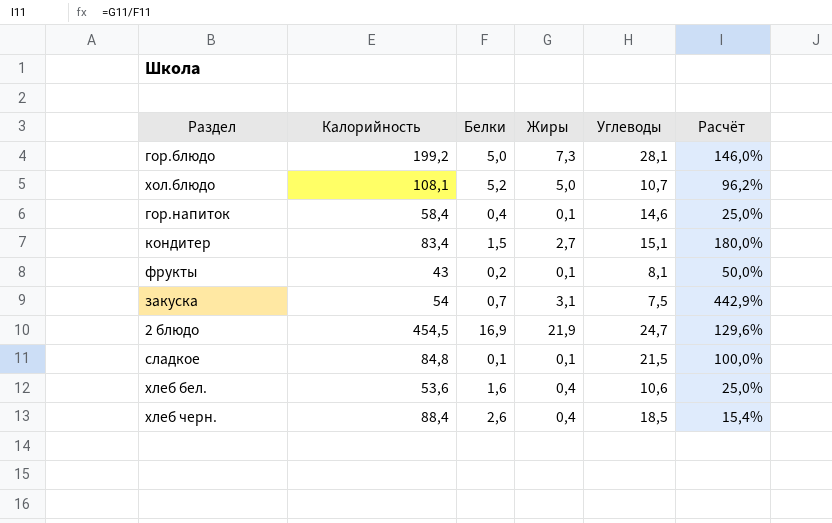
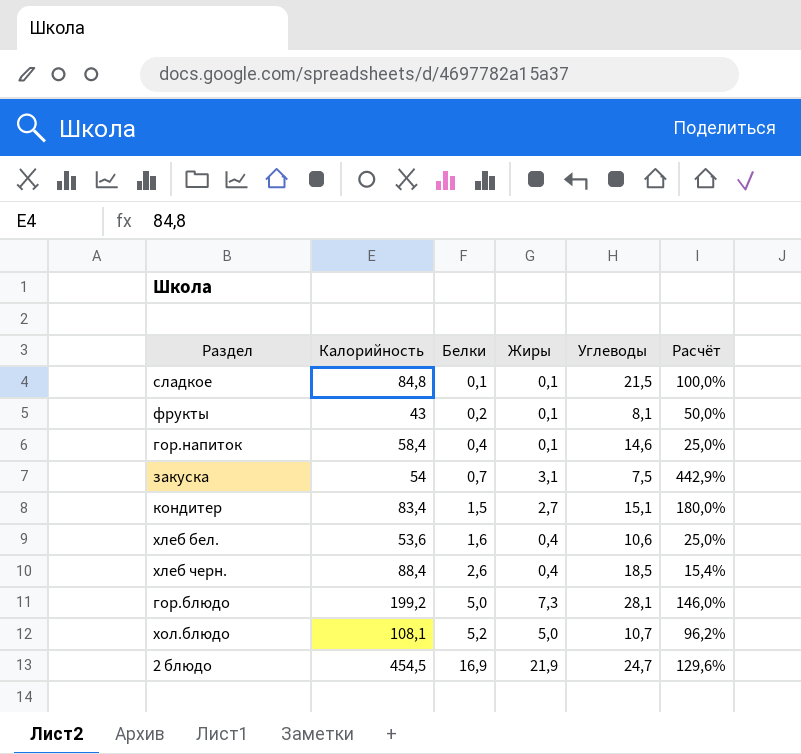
row order: none -> Белки ascending

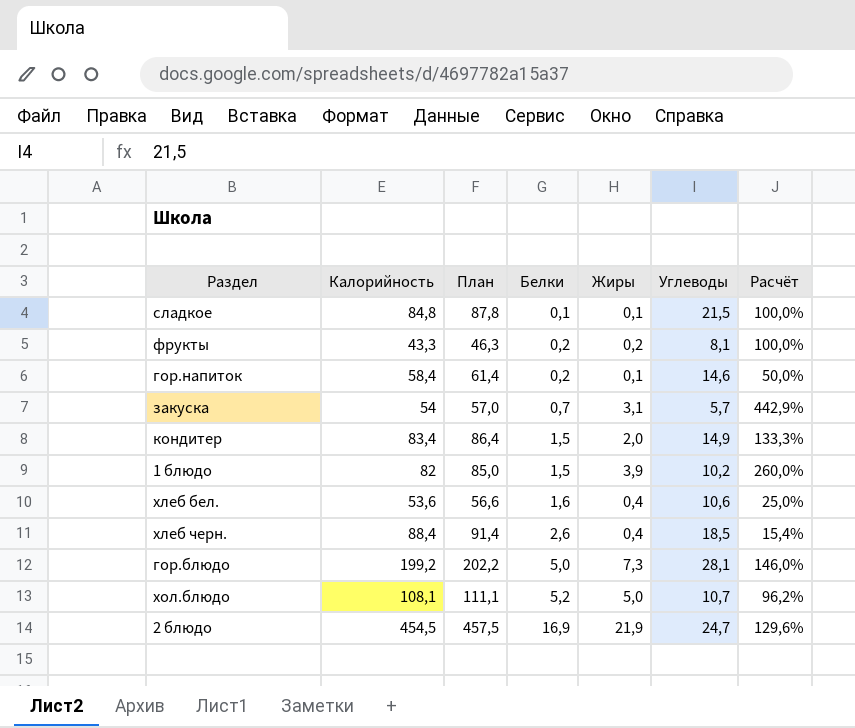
column План | formula: none -> [Калорийность] + 3
фрукты | Калорийность: 43 -> 43,3
фрукты | Жиры: 0,1 -> 0,2
фрукты | Расчёт: 50,0% -> 100,0%
гор.напиток | Белки: 0,4 -> 0,2
гор.напиток | Расчёт: 25,0% -> 50,0%
закуска | Углеводы: 7,5 -> 5,7
кондитер | Жиры: 2,7 -> 2,0
кондитер | Углеводы: 15,1 -> 14,9
кондитер | Расчёт: 180,0% -> 133,3%
row 1 блюдо: none -> 82 | 85,0 | 1,5 | 3,9 | 10,2 | 260,0%

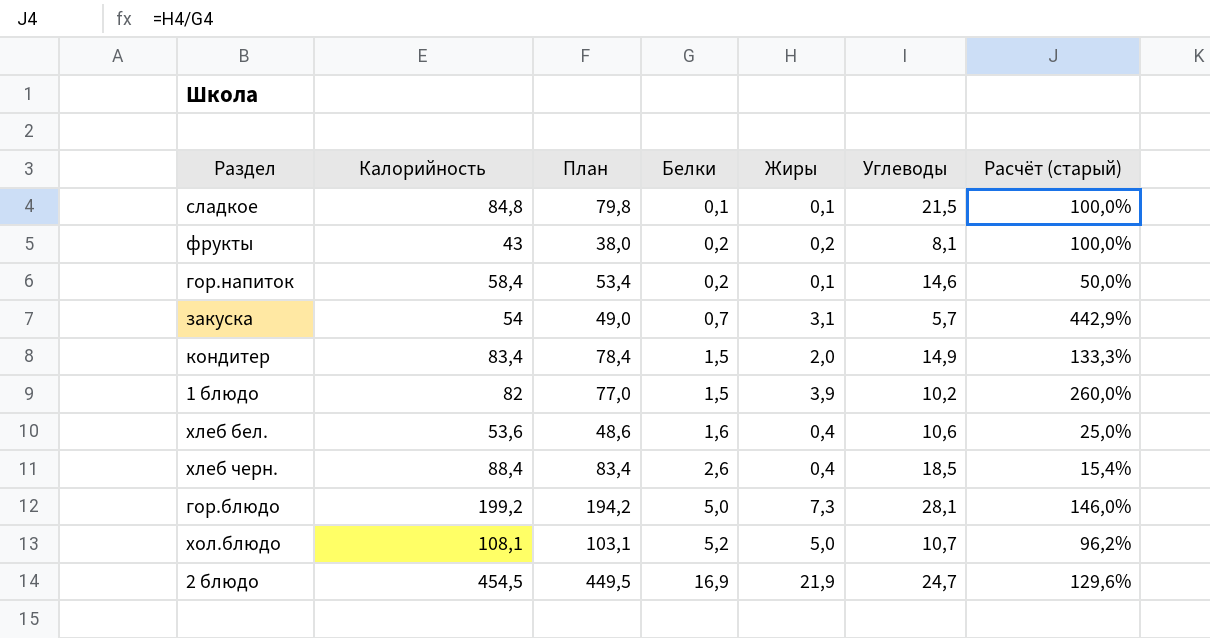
column План | formula: [Калорийность] + 3 -> [Калорийность] - 5
column name: Расчёт -> Расчёт (старый)
фрукты | Калорийность: 43,3 -> 43

